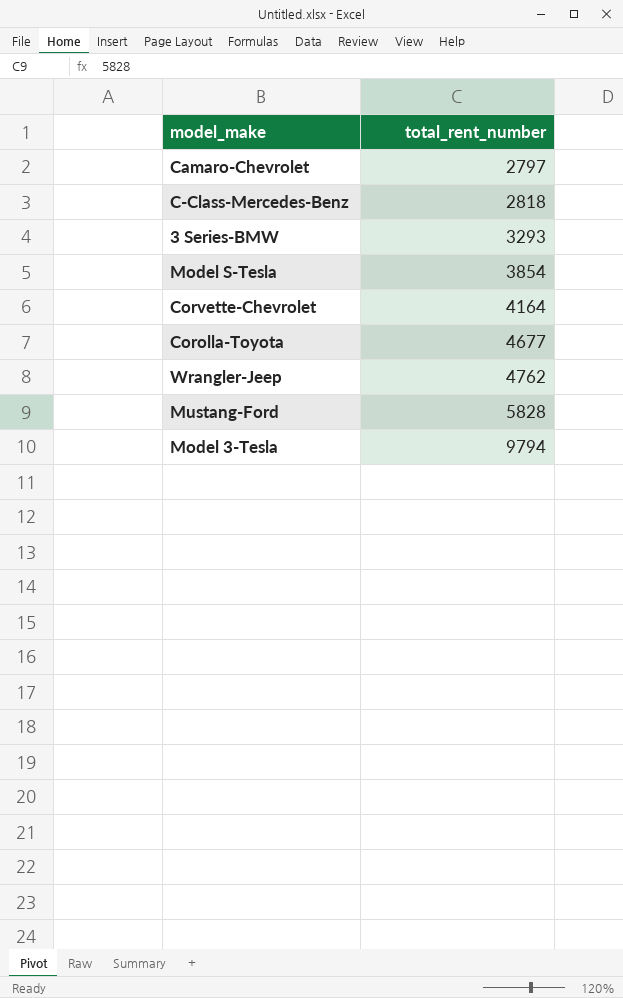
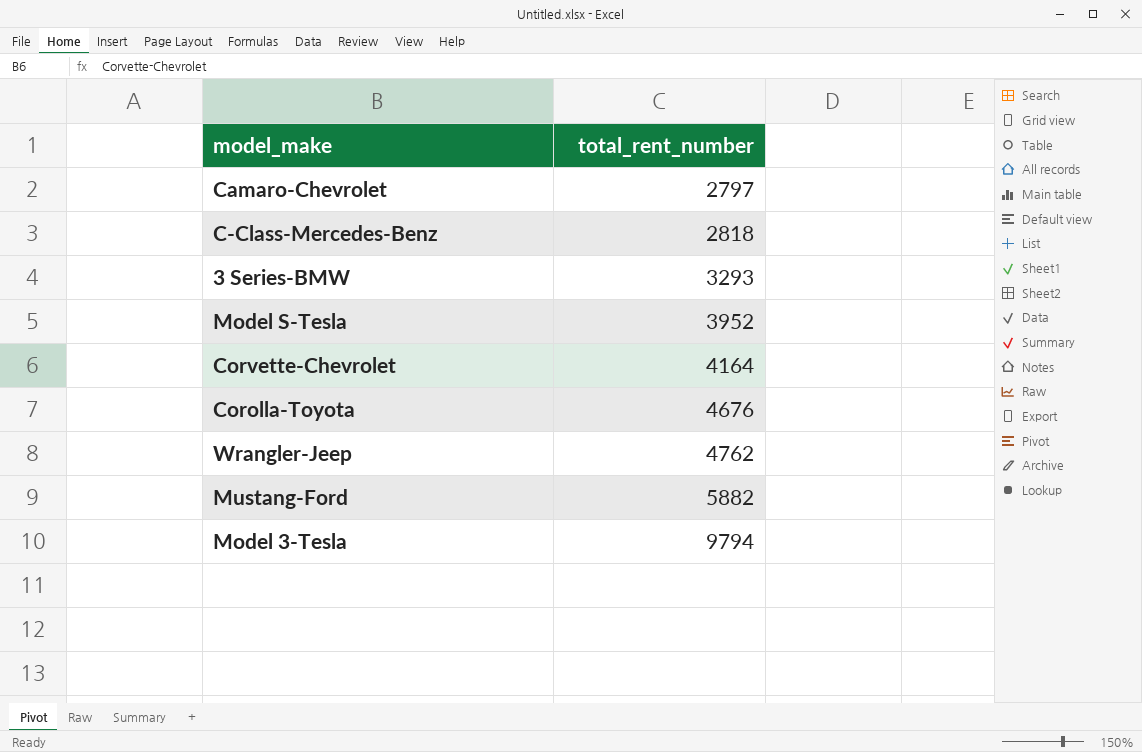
Model S-Tesla | total_rent_number: 3854 -> 3952
Corolla-Toyota | total_rent_number: 4677 -> 4676
Mustang-Ford | total_rent_number: 5828 -> 5882

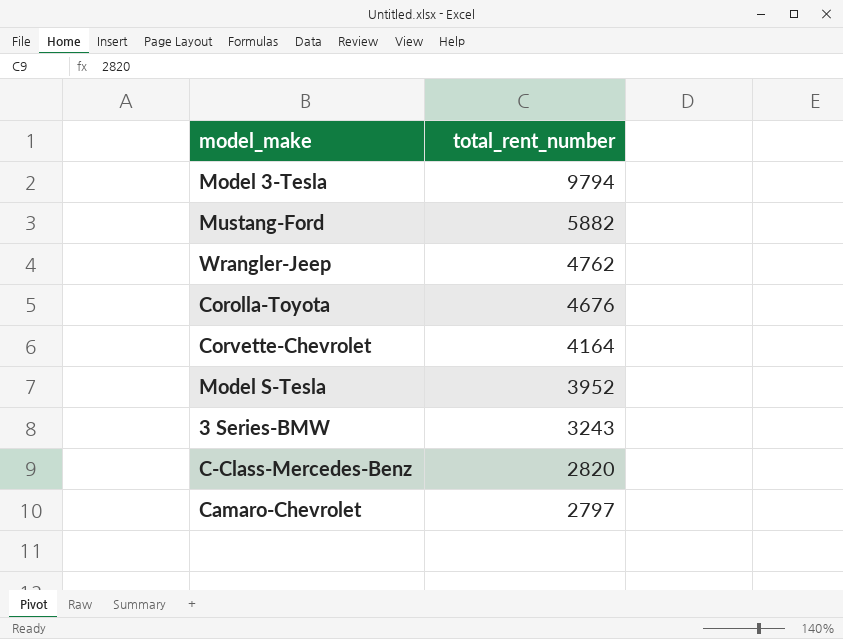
row order: total_rent_number ascending -> total_rent_number descending
3 Series-BMW | total_rent_number: 3293 -> 3243
C-Class-Mercedes-Benz | total_rent_number: 2818 -> 2820

